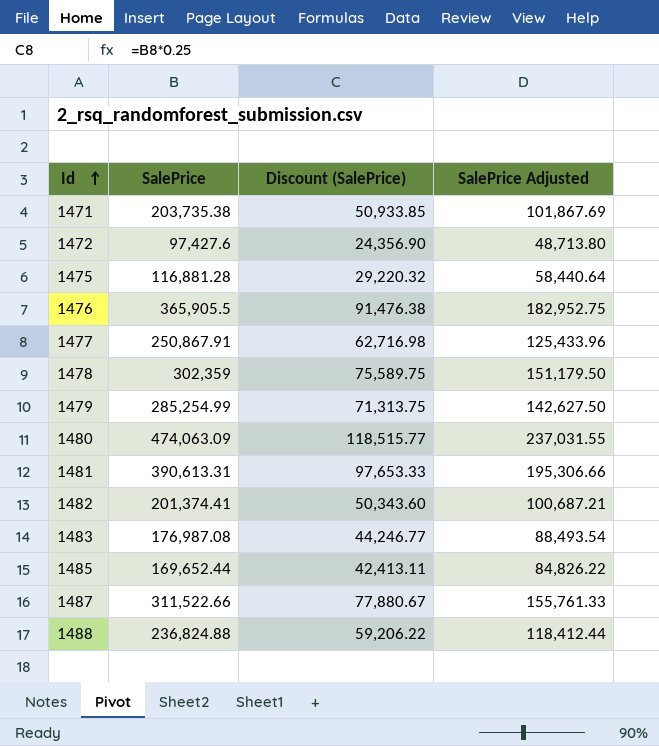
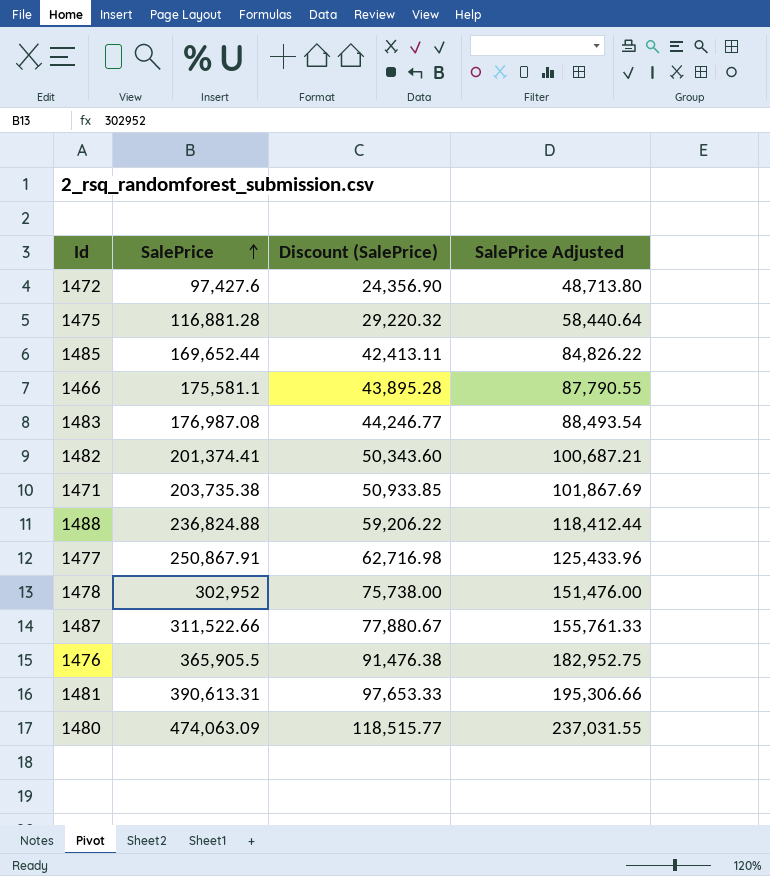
row order: Id ascending -> SalePrice ascending
row 1479: 285,254.99 | 71,313.75 | 142,627.50 -> none
row 1466: none -> 175,581.1 | 43,895.28 | 87,790.55
1478 | SalePrice: 302,359 -> 302,952
1478 | Discount (SalePrice): 75,589.75 -> 75,738.00
1478 | SalePrice Adjusted: 151,179.50 -> 151,476.00

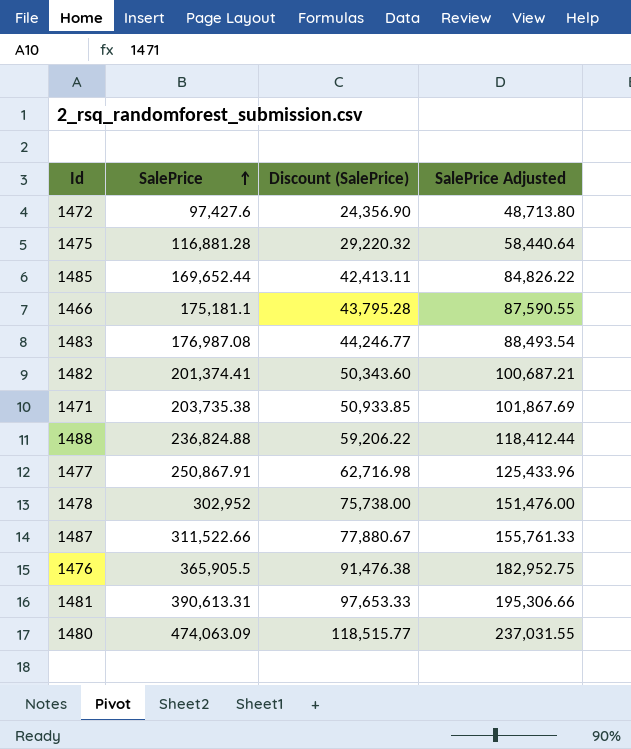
1466 | SalePrice: 175,581.1 -> 175,181.1
1466 | Discount (SalePrice): 43,895.28 -> 43,795.28
1466 | SalePrice Adjusted: 87,790.55 -> 87,590.55

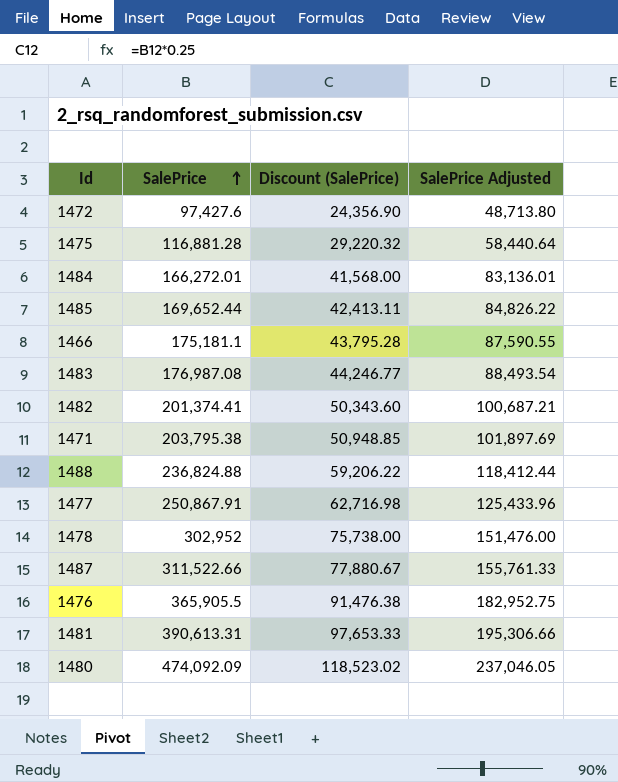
row 1484: none -> 166,272.01 | 41,568.00 | 83,136.01
1471 | SalePrice: 203,735.38 -> 203,795.38
1471 | Discount (SalePrice): 50,933.85 -> 50,948.85
1471 | SalePrice Adjusted: 101,867.69 -> 101,897.69
1480 | SalePrice: 474,063.09 -> 474,092.09
1480 | Discount (SalePrice): 118,515.77 -> 118,523.02
1480 | SalePrice Adjusted: 237,031.55 -> 237,046.05

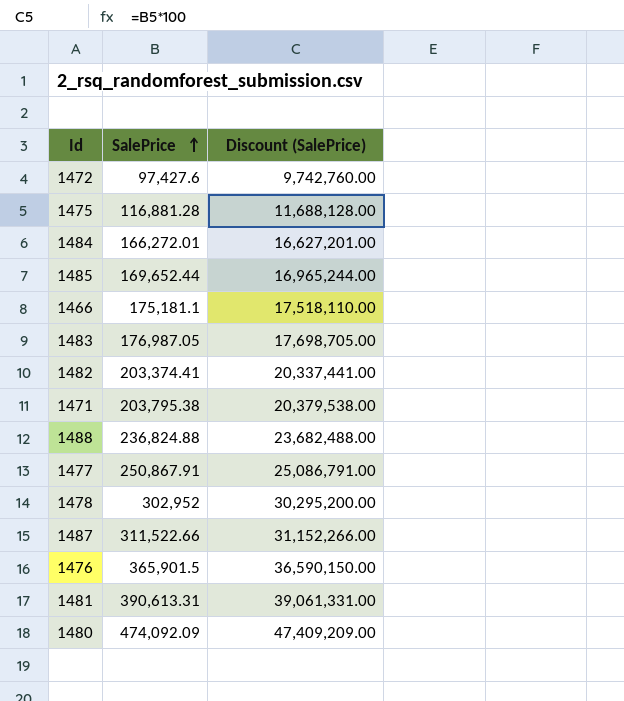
column SalePrice Adjusted | formula: [SalePrice] * 0.5 -> none
column Discount (SalePrice) | formula: [SalePrice] * 0.25 -> [SalePrice] * 100
1483 | SalePrice: 176,987.08 -> 176,987.05
1482 | SalePrice: 201,374.41 -> 203,374.41
1476 | SalePrice: 365,905.5 -> 365,901.5

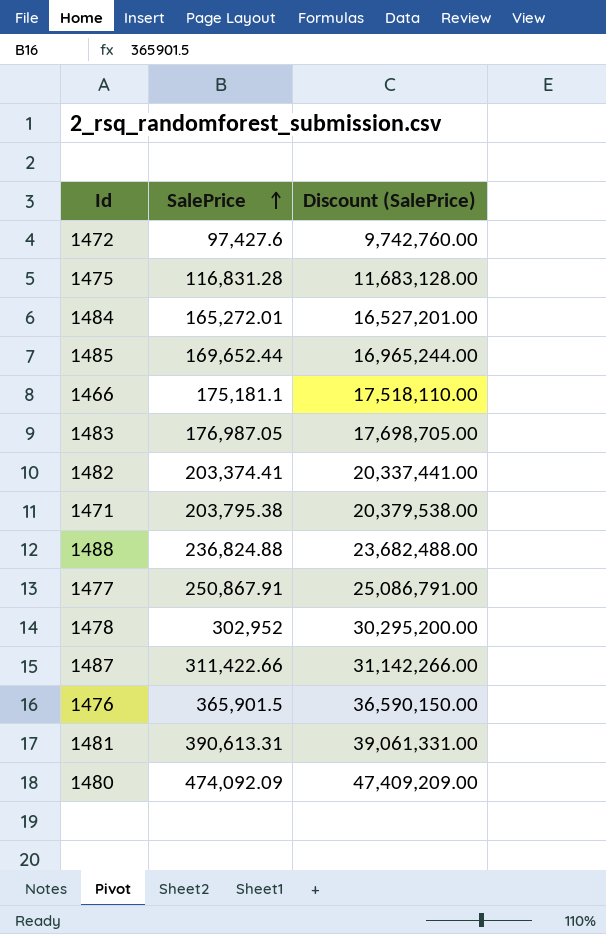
1475 | SalePrice: 116,881.28 -> 116,831.28
1475 | Discount (SalePrice): 11,688,128.00 -> 11,683,128.00
1484 | SalePrice: 166,272.01 -> 165,272.01
1484 | Discount (SalePrice): 16,627,201.00 -> 16,527,201.00
1487 | SalePrice: 311,522.66 -> 311,422.66
1487 | Discount (SalePrice): 31,152,266.00 -> 31,142,266.00

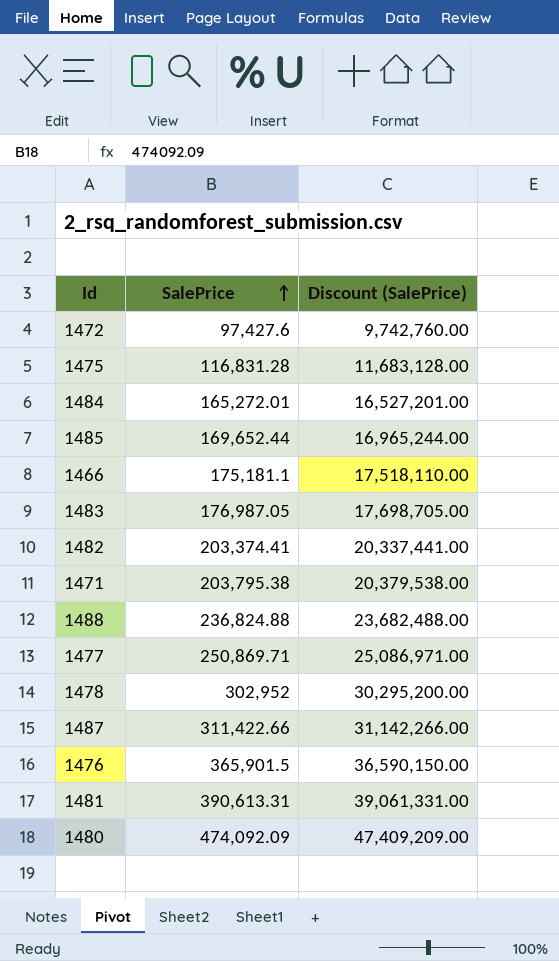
1477 | SalePrice: 250,867.91 -> 250,869.71
1477 | Discount (SalePrice): 25,086,791.00 -> 25,086,971.00

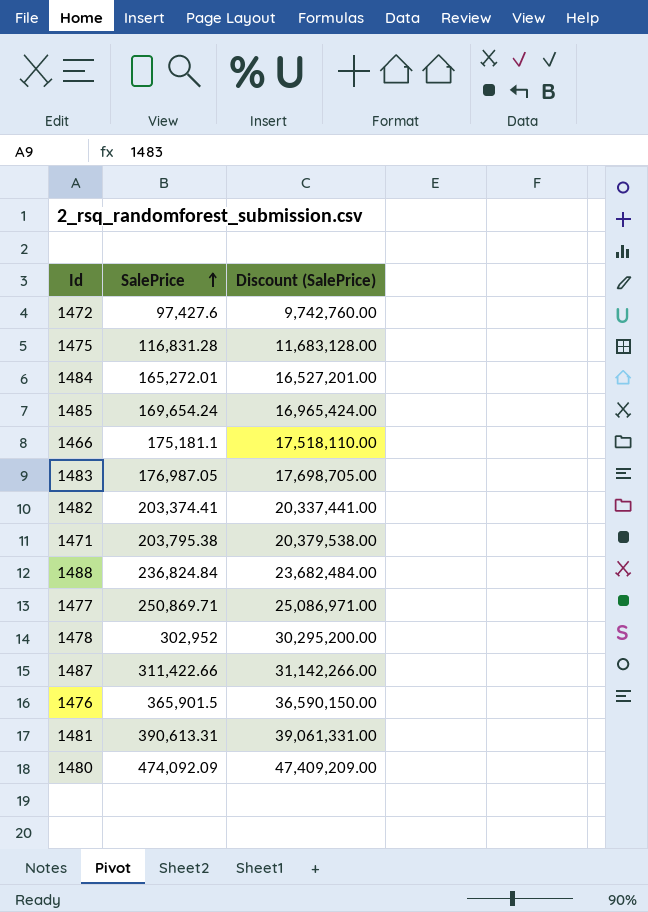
1485 | SalePrice: 169,652.44 -> 169,654.24
1485 | Discount (SalePrice): 16,965,244.00 -> 16,965,424.00
1488 | SalePrice: 236,824.88 -> 236,824.84
1488 | Discount (SalePrice): 23,682,488.00 -> 23,682,484.00

